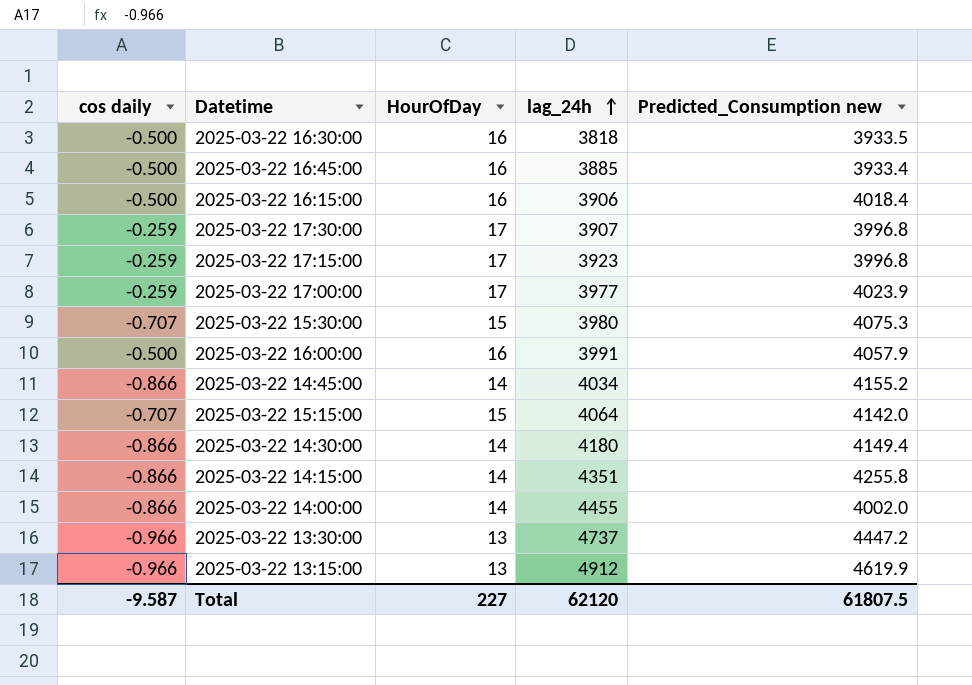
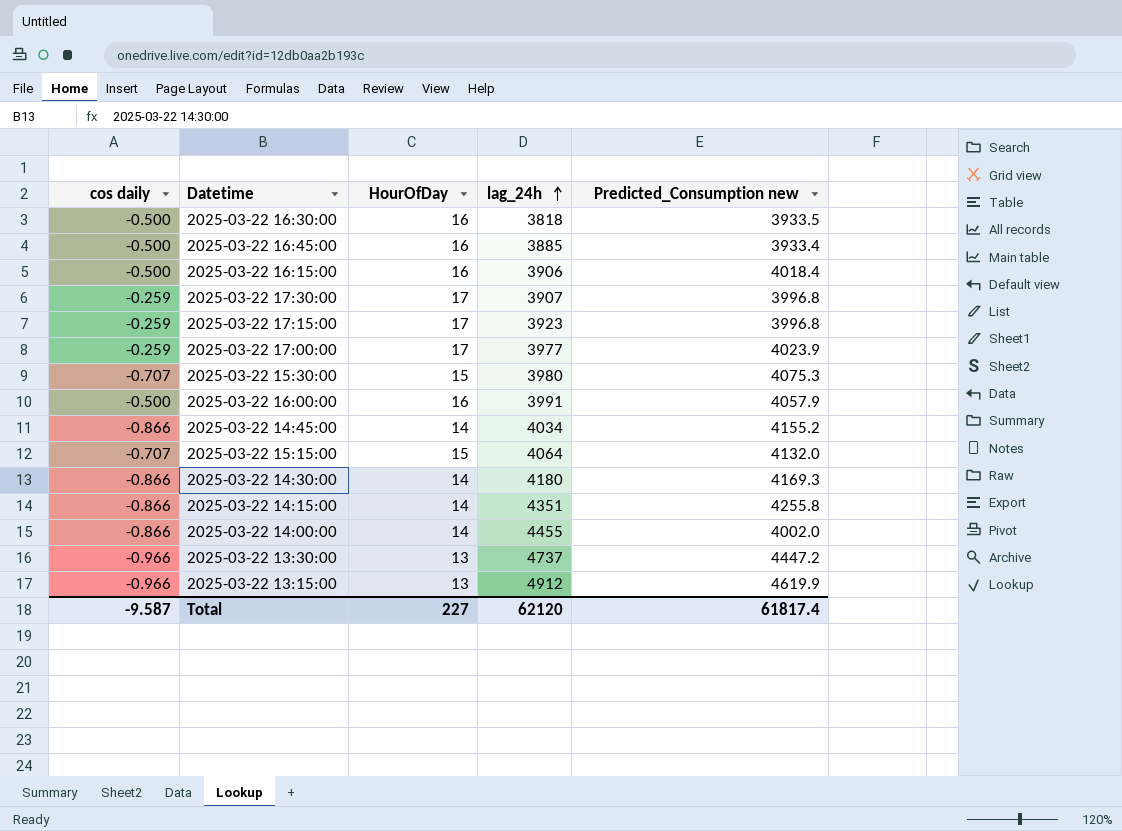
2025-03-22 15:15:00 | Predicted_Consumption new: 4142.0 -> 4132.0
2025-03-22 14:30:00 | Predicted_Consumption new: 4149.4 -> 4169.3
Total | Predicted_Consumption new: 61807.5 -> 61817.4

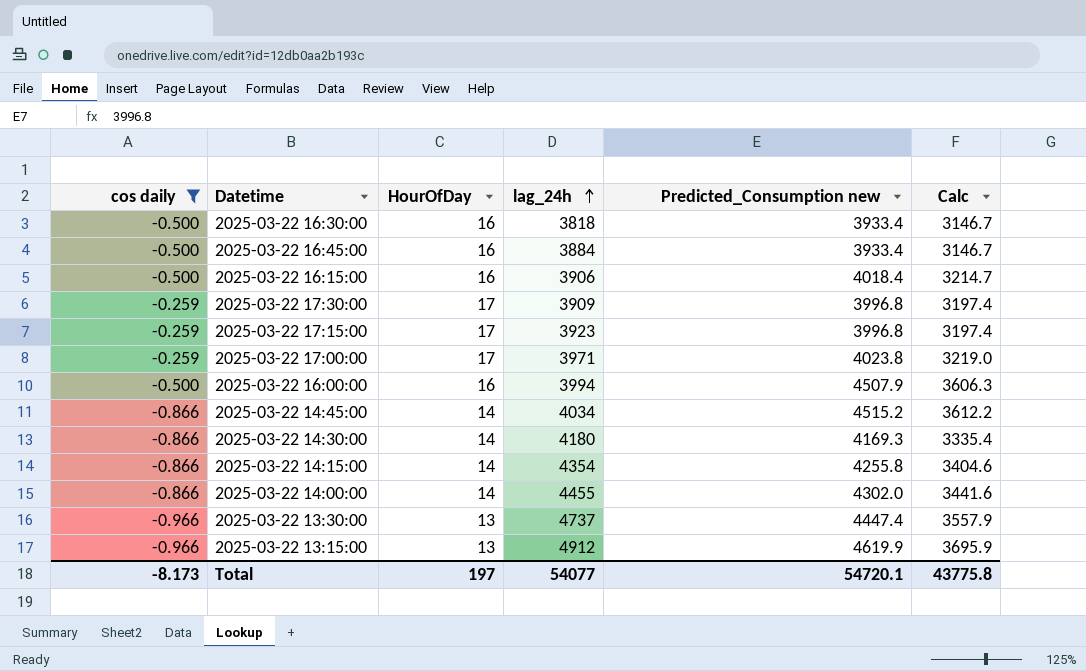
filter: none -> cos daily != -0.707
column Calc | formula: none -> [Predicted_Consumption new] * 0.8
2025-03-22 16:30:00 | Predicted_Consumption new: 3933.5 -> 3933.4
2025-03-22 16:45:00 | lag_24h: 3885 -> 3884
2025-03-22 17:30:00 | lag_24h: 3907 -> 3909
2025-03-22 17:00:00 | lag_24h: 3977 -> 3971
2025-03-22 17:00:00 | Predicted_Consumption new: 4023.9 -> 4023.8
2025-03-22 16:00:00 | lag_24h: 3991 -> 3994
2025-03-22 16:00:00 | Predicted_Consumption new: 4057.9 -> 4507.9
2025-03-22 14:45:00 | Predicted_Consumption new: 4155.2 -> 4515.2
2025-03-22 14:15:00 | lag_24h: 4351 -> 4354
2025-03-22 14:00:00 | Predicted_Consumption new: 4002.0 -> 4302.0
2025-03-22 13:30:00 | Predicted_Consumption new: 4447.2 -> 4447.4
Total | cos daily: -9.587 -> -8.173
Total | HourOfDay: 227 -> 197
Total | lag_24h: 62120 -> 54077
Total | Predicted_Consumption new: 61817.4 -> 54720.1

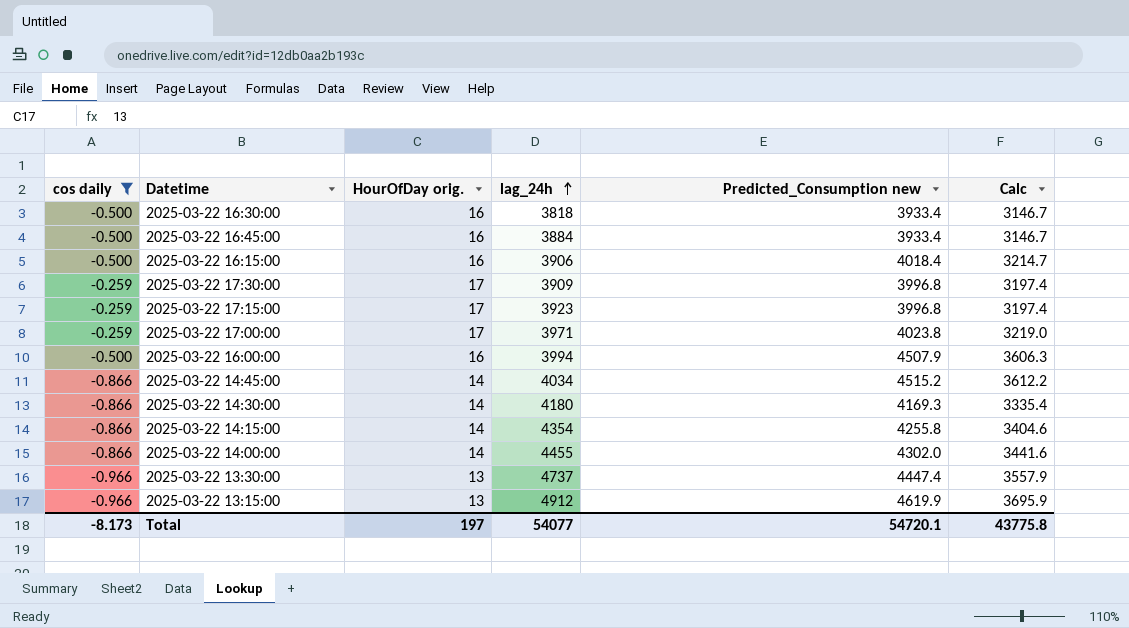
column name: HourOfDay -> HourOfDay orig.

